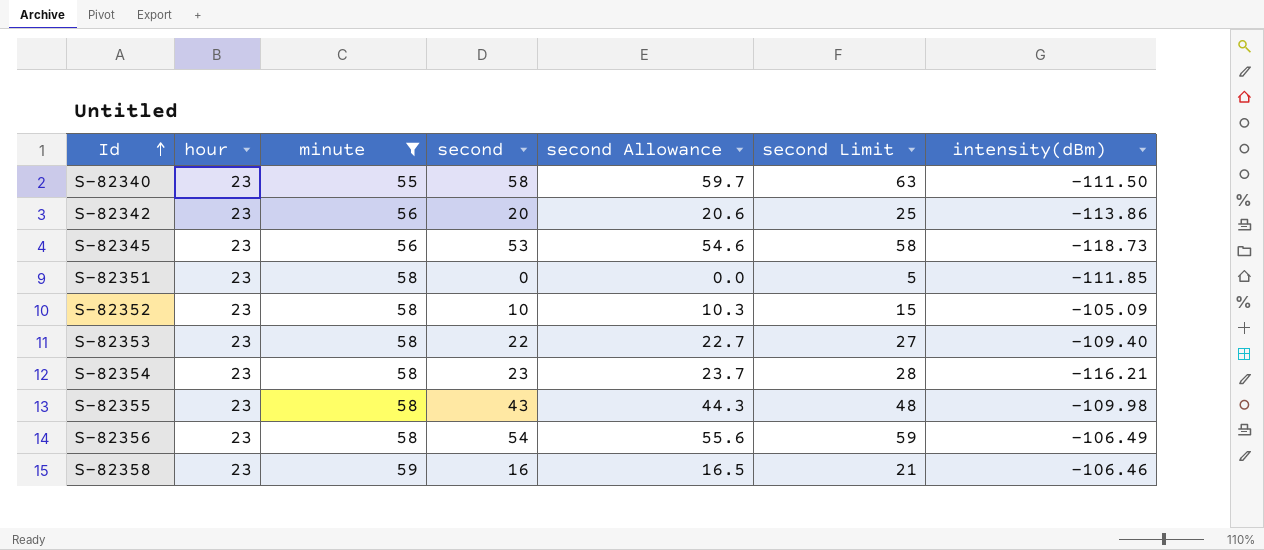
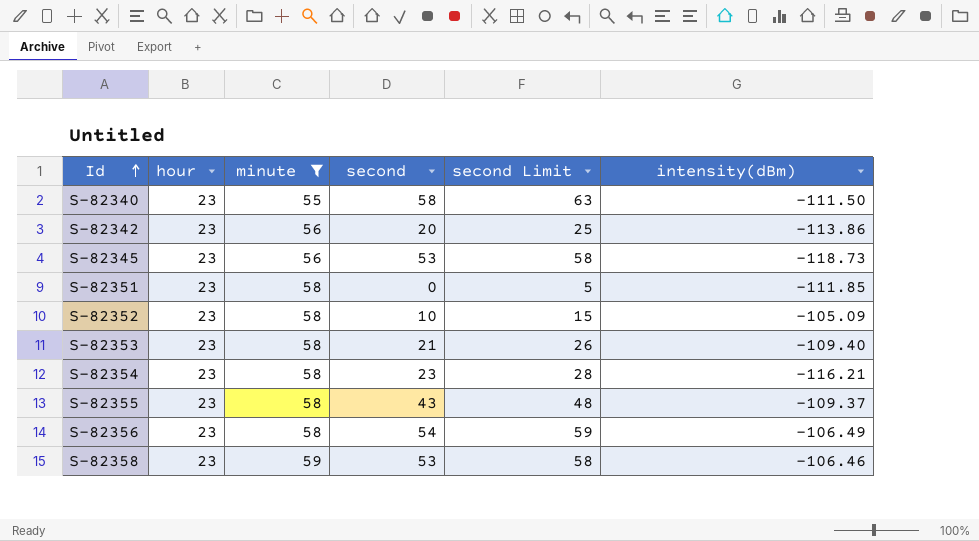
column second Allowance | formula: [second] * 1.03 -> none
S-82353 | second: 22 -> 21
S-82353 | second Limit: 27 -> 26
S-82355 | intensity(dBm): -109.98 -> -109.37
S-82358 | second: 16 -> 53
S-82358 | second Limit: 21 -> 58

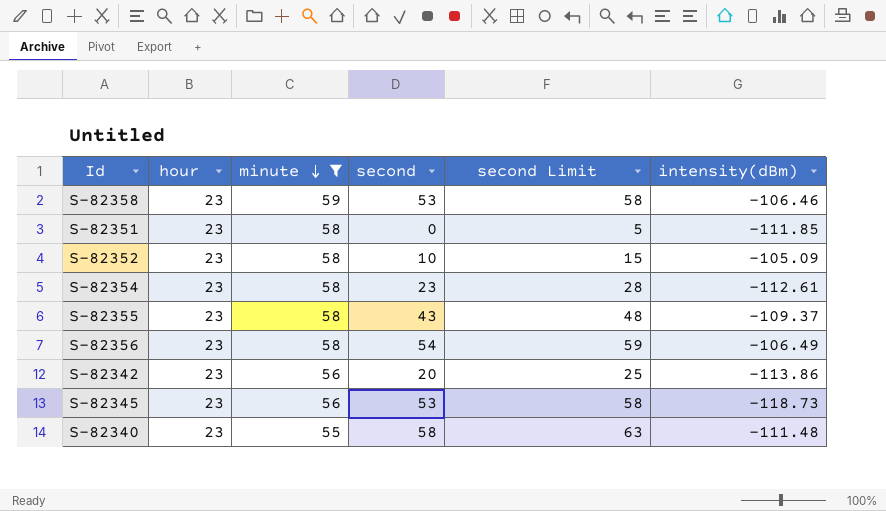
row order: Id ascending -> minute descending
row S-82353: 23 | 58 | 21 | 26 | -109.40 -> none
S-82354 | intensity(dBm): -116.21 -> -112.61
S-82340 | intensity(dBm): -111.50 -> -111.48

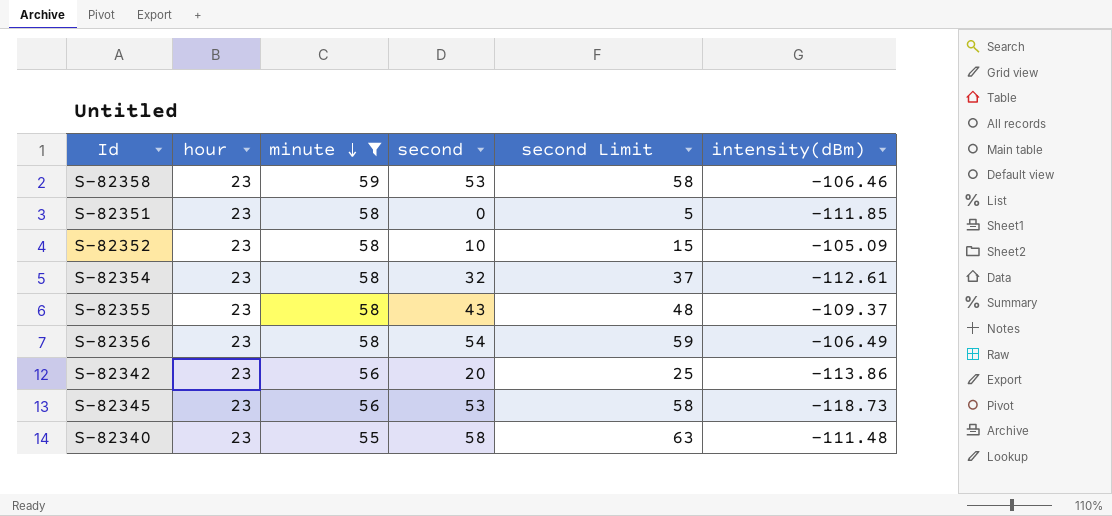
S-82354 | second: 23 -> 32
S-82354 | second Limit: 28 -> 37

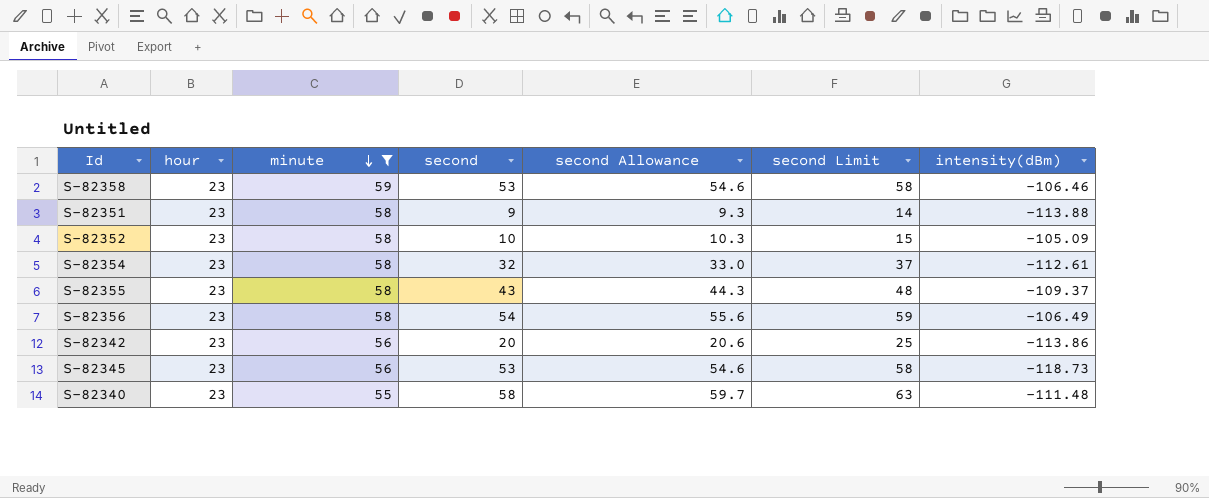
column second Allowance | formula: none -> [second] * 1.03
S-82351 | second: 0 -> 9
S-82351 | second Limit: 5 -> 14
S-82351 | intensity(dBm): -111.85 -> -113.88

